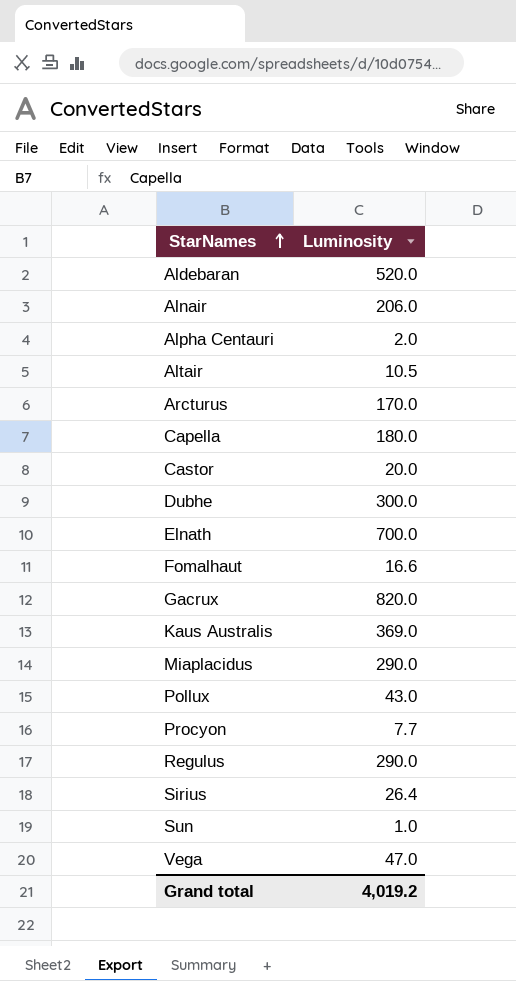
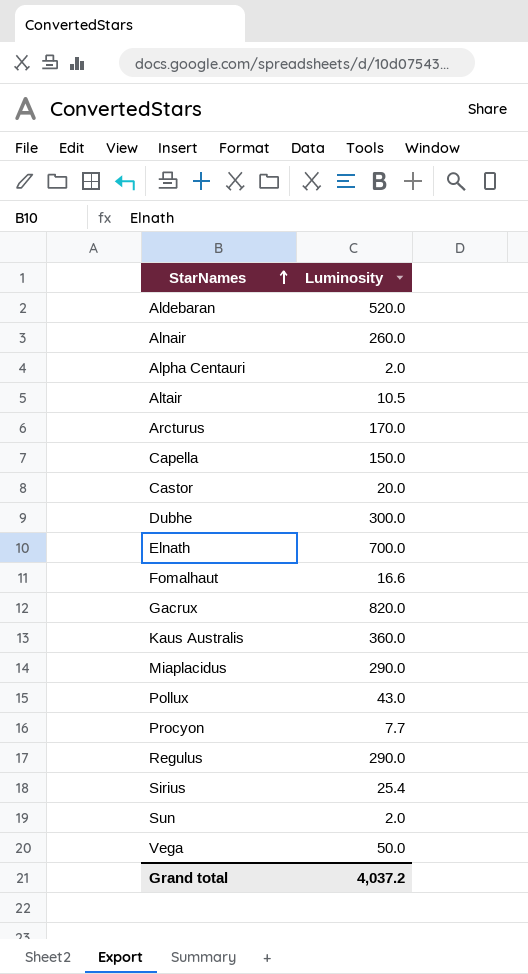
Alnair | Luminosity: 206.0 -> 260.0
Capella | Luminosity: 180.0 -> 150.0
Kaus Australis | Luminosity: 369.0 -> 360.0
Sirius | Luminosity: 26.4 -> 25.4
Sun | Luminosity: 1.0 -> 2.0
Vega | Luminosity: 47.0 -> 50.0
Grand total | Luminosity: 4,019.2 -> 4,037.2

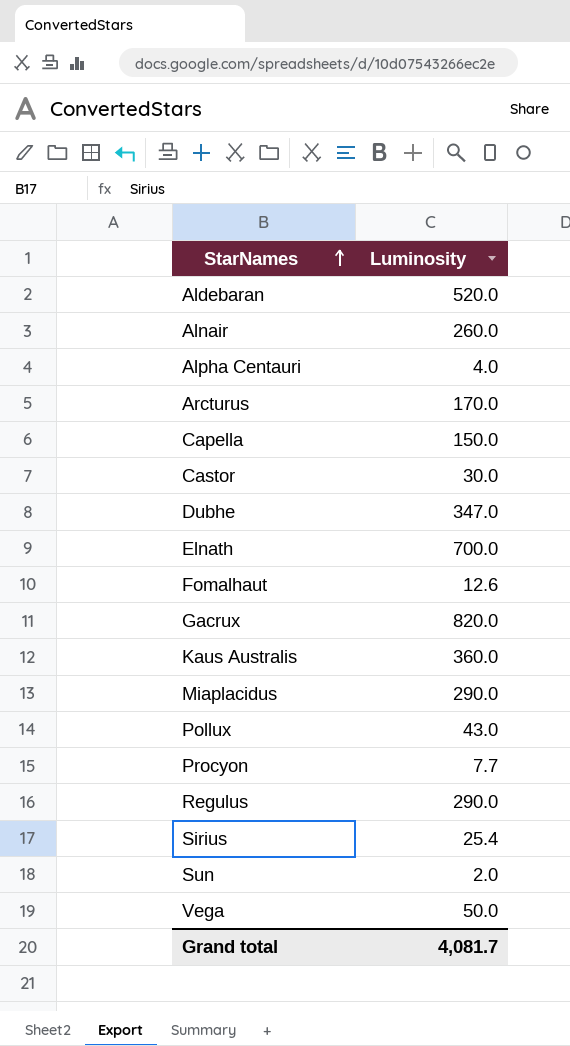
row Altair: 10.5 -> none
Alpha Centauri | Luminosity: 2.0 -> 4.0
Castor | Luminosity: 20.0 -> 30.0
Dubhe | Luminosity: 300.0 -> 347.0
Fomalhaut | Luminosity: 16.6 -> 12.6
Grand total | Luminosity: 4,037.2 -> 4,081.7

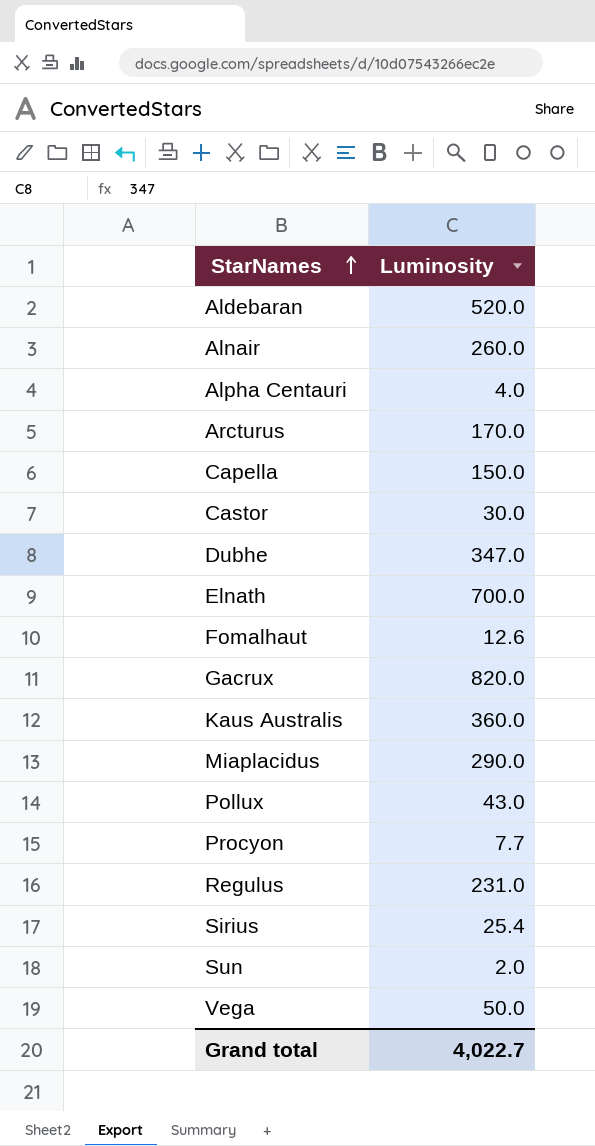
Regulus | Luminosity: 290.0 -> 231.0
Grand total | Luminosity: 4,081.7 -> 4,022.7

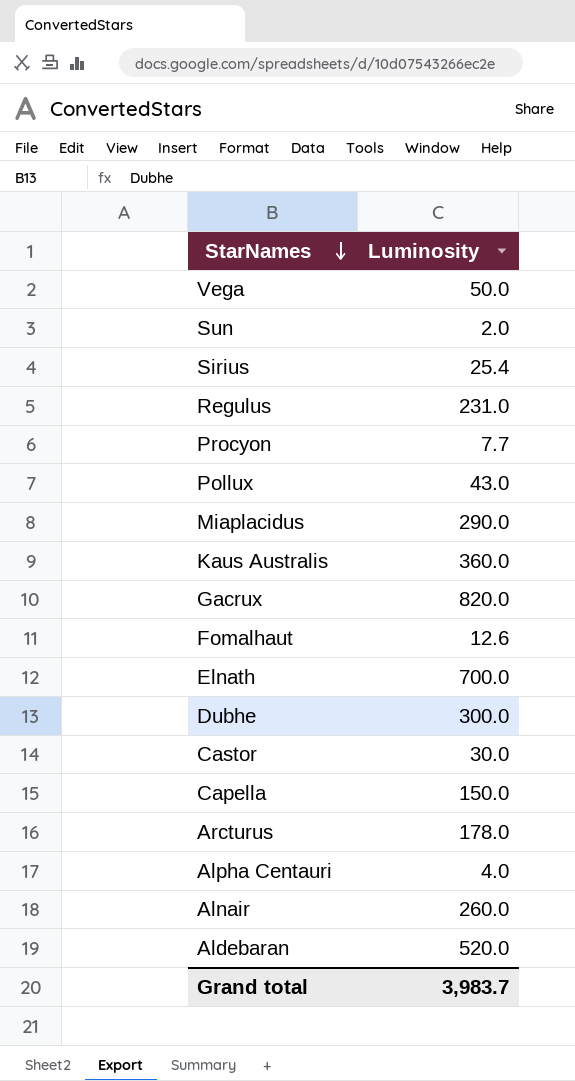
row order: StarNames ascending -> StarNames descending
Dubhe | Luminosity: 347.0 -> 300.0
Arcturus | Luminosity: 170.0 -> 178.0
Grand total | Luminosity: 4,022.7 -> 3,983.7

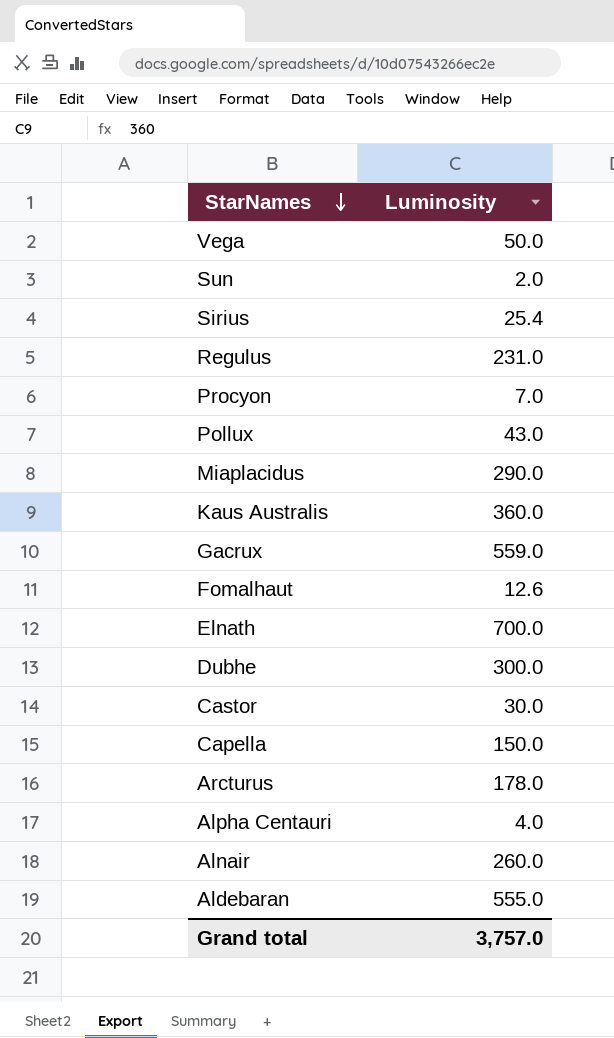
Procyon | Luminosity: 7.7 -> 7.0
Gacrux | Luminosity: 820.0 -> 559.0
Aldebaran | Luminosity: 520.0 -> 555.0
Grand total | Luminosity: 3,983.7 -> 3,757.0

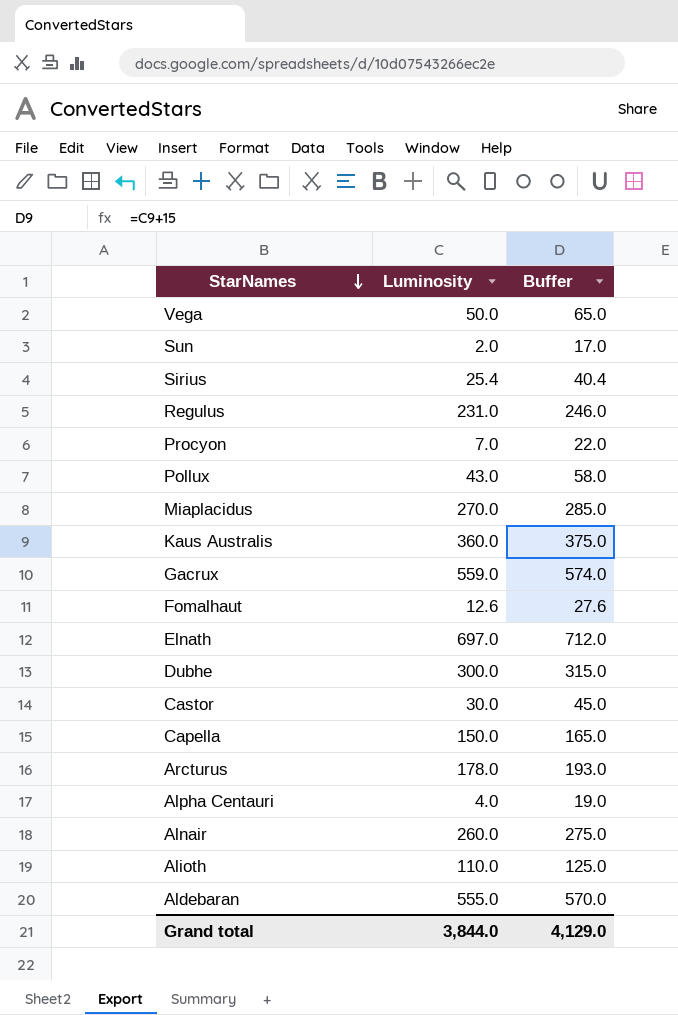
column Buffer | formula: none -> [Luminosity] + 15
Miaplacidus | Luminosity: 290.0 -> 270.0
Elnath | Luminosity: 700.0 -> 697.0
row Alioth: none -> 110.0 | 125.0
Grand total | Luminosity: 3,757.0 -> 3,844.0

